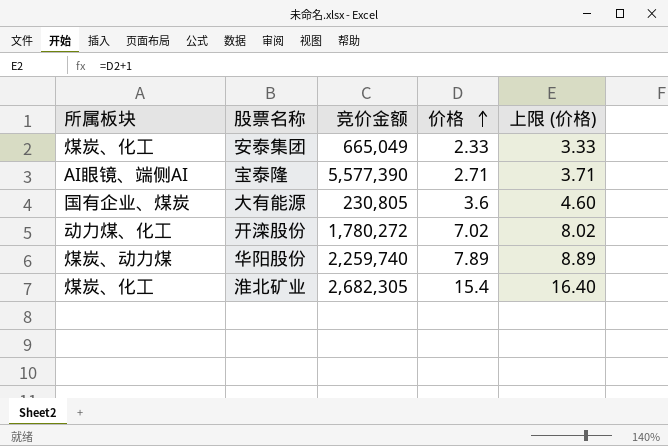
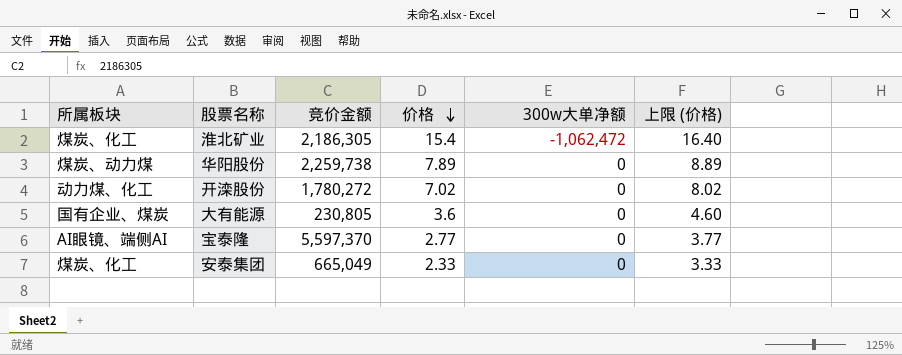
row order: 价格 ascending -> 价格 descending
column 300w大单净额 | position: none -> 5
淮北矿业 | 竞价金额: 2,682,305 -> 2,186,305
华阳股份 | 竞价金额: 2,259,740 -> 2,259,738
宝泰隆 | 竞价金额: 5,577,390 -> 5,597,370
宝泰隆 | 价格: 2.71 -> 2.77
宝泰隆 | 上限 (价格): 3.71 -> 3.77

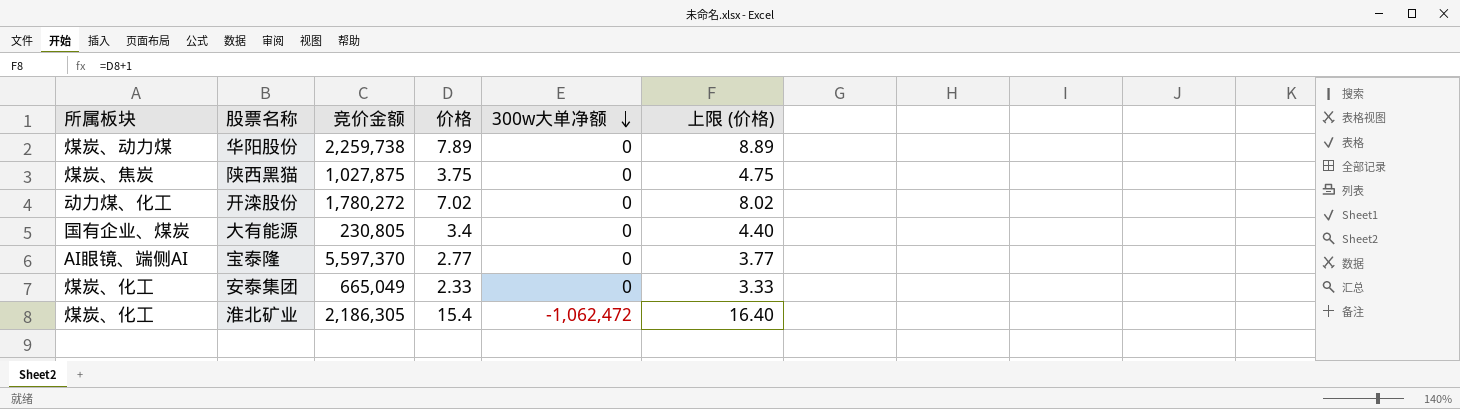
row order: 价格 descending -> 300w大单净额 descending
row 陕西黑猫: none -> 煤炭、焦炭 | 1,027,875 | 3.75 | 0 | 4.75
大有能源 | 价格: 3.6 -> 3.4
大有能源 | 上限 (价格): 4.60 -> 4.40

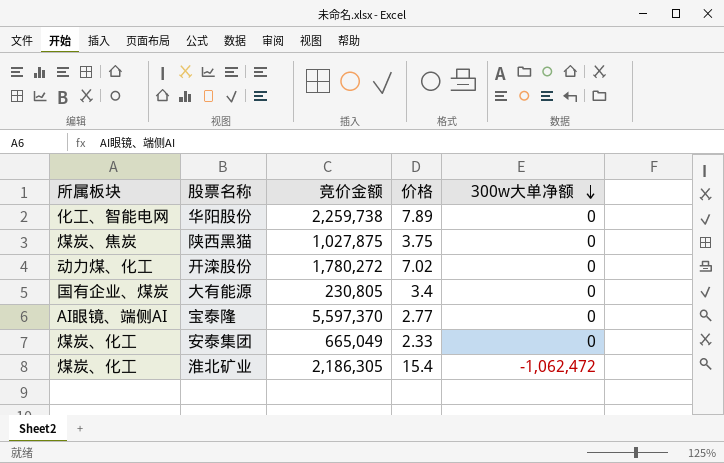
column 上限 (价格) | formula: [价格] + 1 -> none
华阳股份 | 所属板块: 煤炭、动力煤 -> 化工、智能电网

